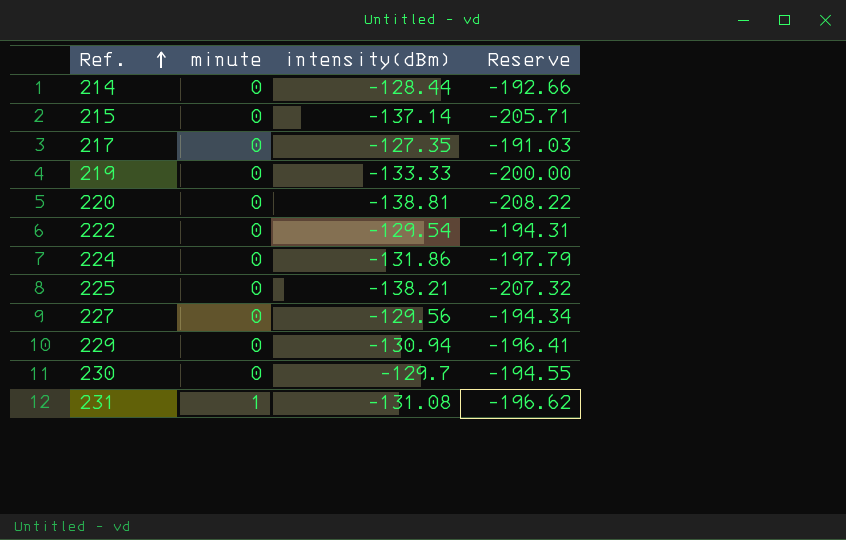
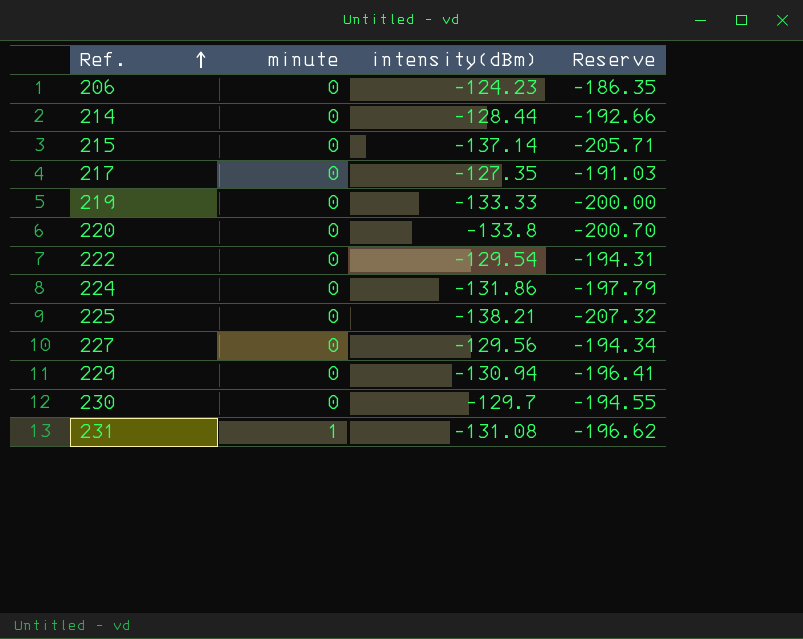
row 206: none -> 0 | -124.23 | -186.35
220 | intensity(dBm): -138.81 -> -133.8
220 | Reserve: -208.22 -> -200.70

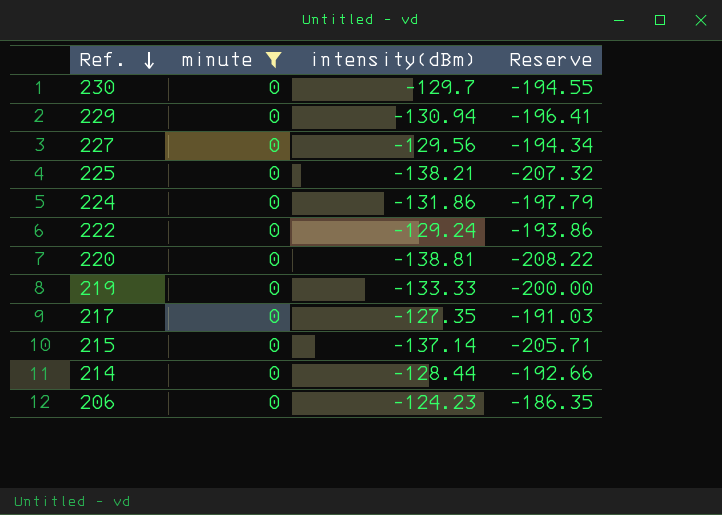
filter: none -> minute = 0
row order: Ref. ascending -> Ref. descending
222 | intensity(dBm): -129.54 -> -129.24
222 | Reserve: -194.31 -> -193.86
220 | intensity(dBm): -133.8 -> -138.81
220 | Reserve: -200.70 -> -208.22

